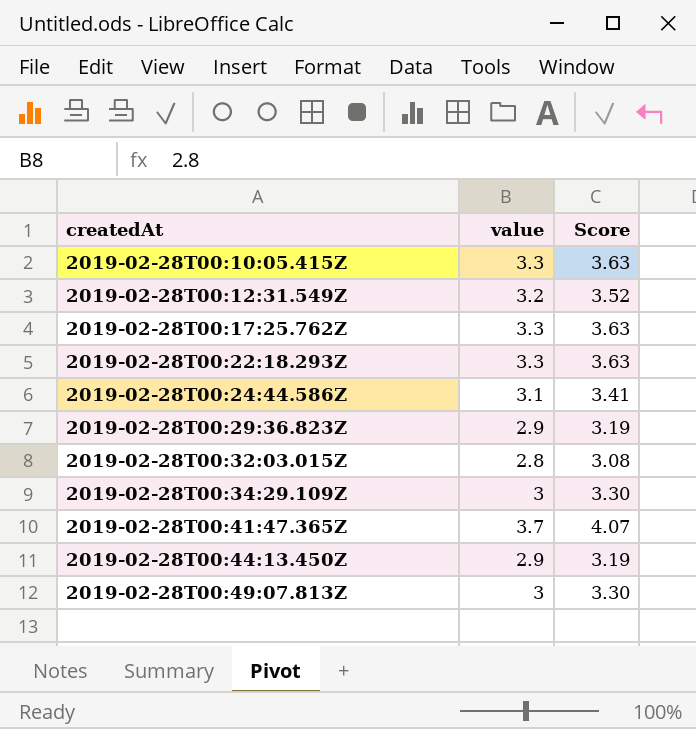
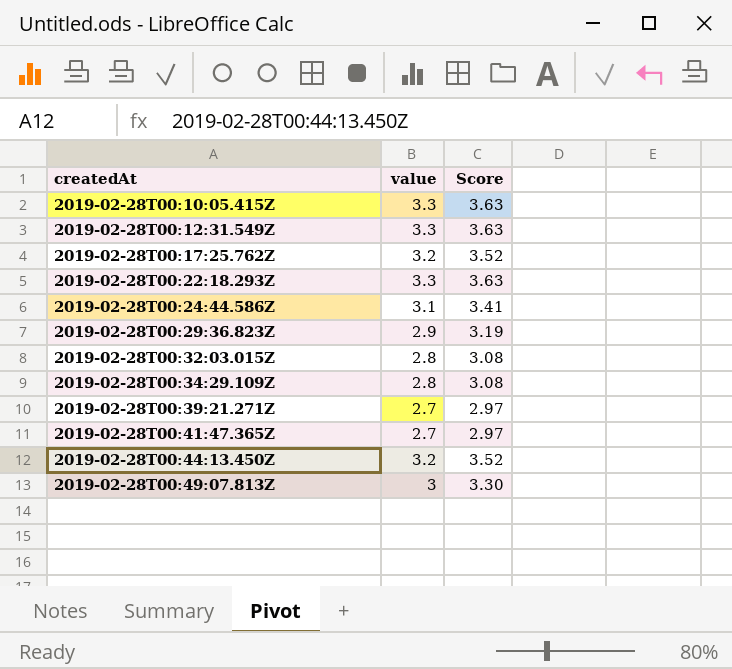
2019-02-28T00:12:31.549Z | value: 3.2 -> 3.3
2019-02-28T00:12:31.549Z | Score: 3.52 -> 3.63
2019-02-28T00:17:25.762Z | value: 3.3 -> 3.2
2019-02-28T00:17:25.762Z | Score: 3.63 -> 3.52
2019-02-28T00:34:29.109Z | value: 3 -> 2.8
2019-02-28T00:34:29.109Z | Score: 3.30 -> 3.08
row 2019-02-28T00:39:21.271Z: none -> 2.7 | 2.97
2019-02-28T00:41:47.365Z | value: 3.7 -> 2.7
2019-02-28T00:41:47.365Z | Score: 4.07 -> 2.97
2019-02-28T00:44:13.450Z | value: 2.9 -> 3.2
2019-02-28T00:44:13.450Z | Score: 3.19 -> 3.52

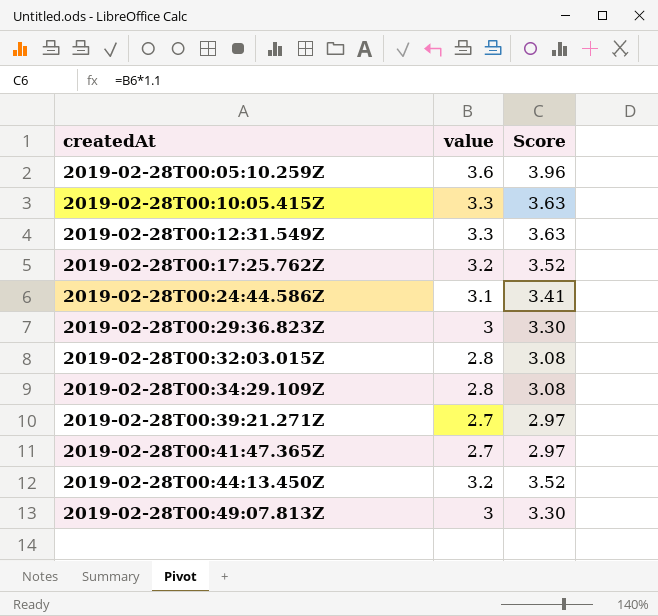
row 2019-02-28T00:22:18.293Z: 3.3 | 3.63 -> none
row 2019-02-28T00:05:10.259Z: none -> 3.6 | 3.96
2019-02-28T00:29:36.823Z | value: 2.9 -> 3
2019-02-28T00:29:36.823Z | Score: 3.19 -> 3.30

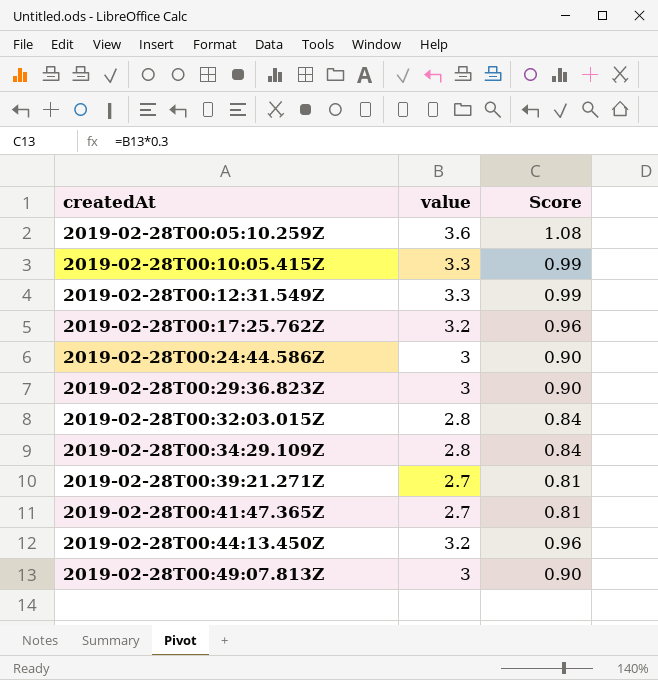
column Score | formula: [value] * 1.1 -> [value] * 0.3
2019-02-28T00:24:44.586Z | value: 3.1 -> 3

